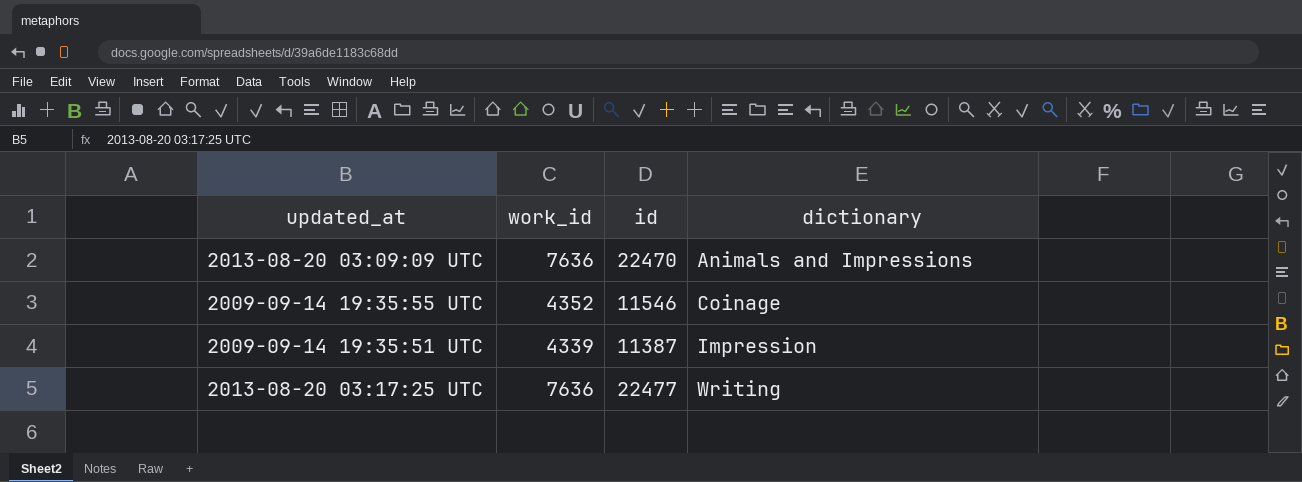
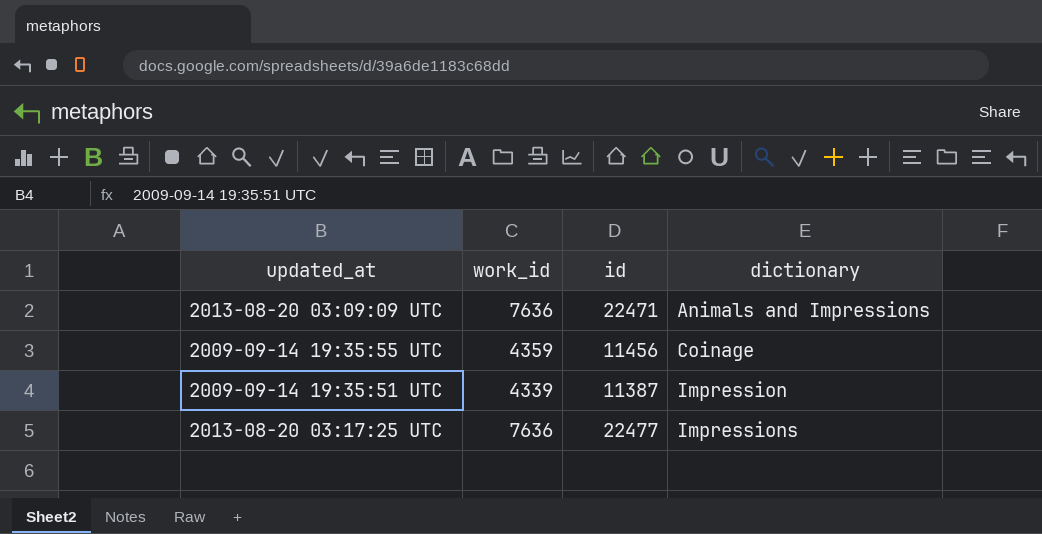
2013-08-20 03:09:09 UTC | id: 22470 -> 22471
2009-09-14 19:35:55 UTC | work_id: 4352 -> 4359
2009-09-14 19:35:55 UTC | id: 11546 -> 11456
2013-08-20 03:17:25 UTC | dictionary: Writing -> Impressions

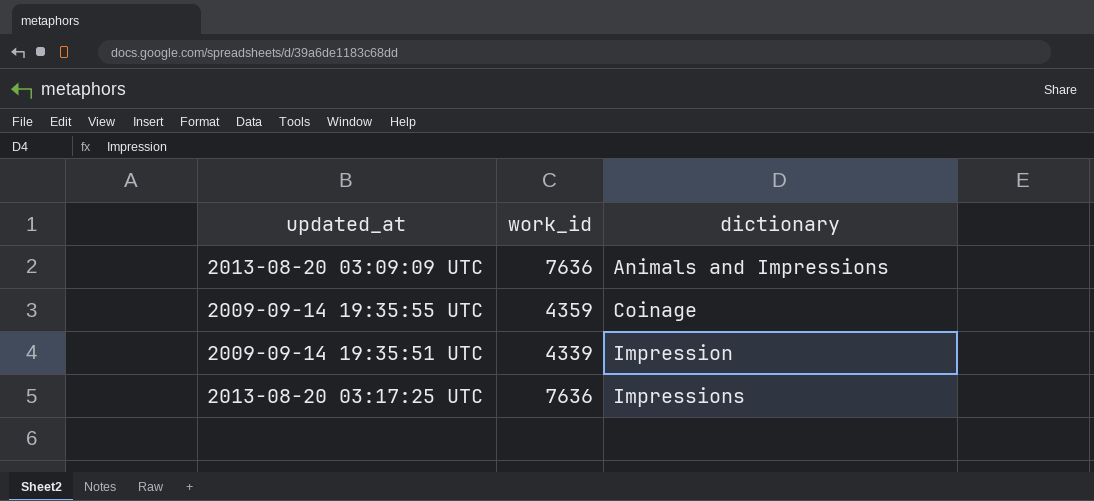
column id | position: 3 -> none

